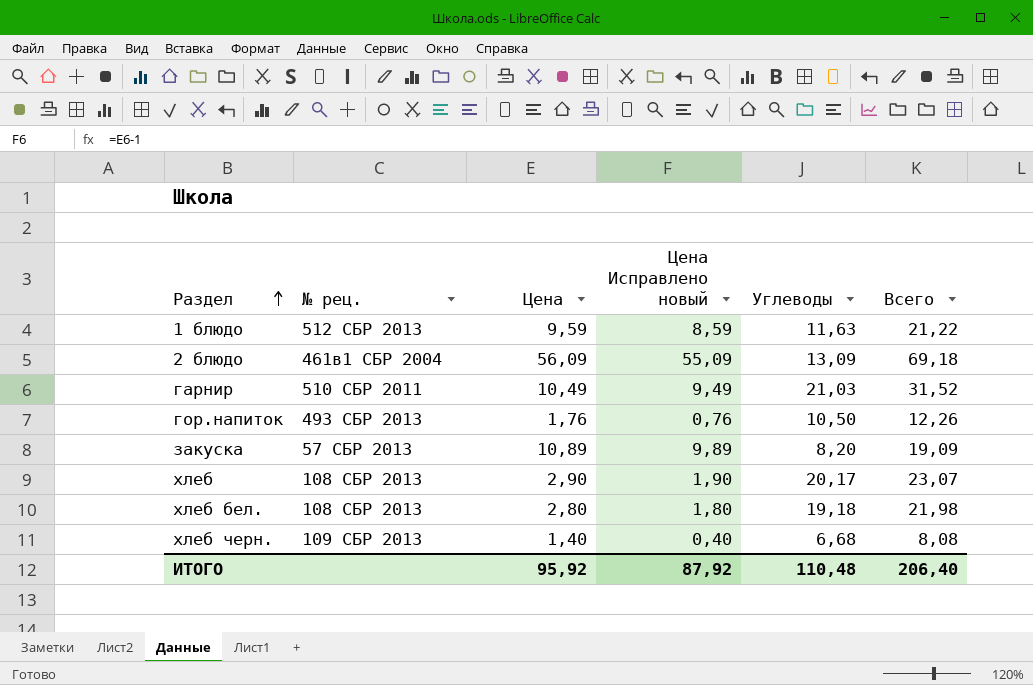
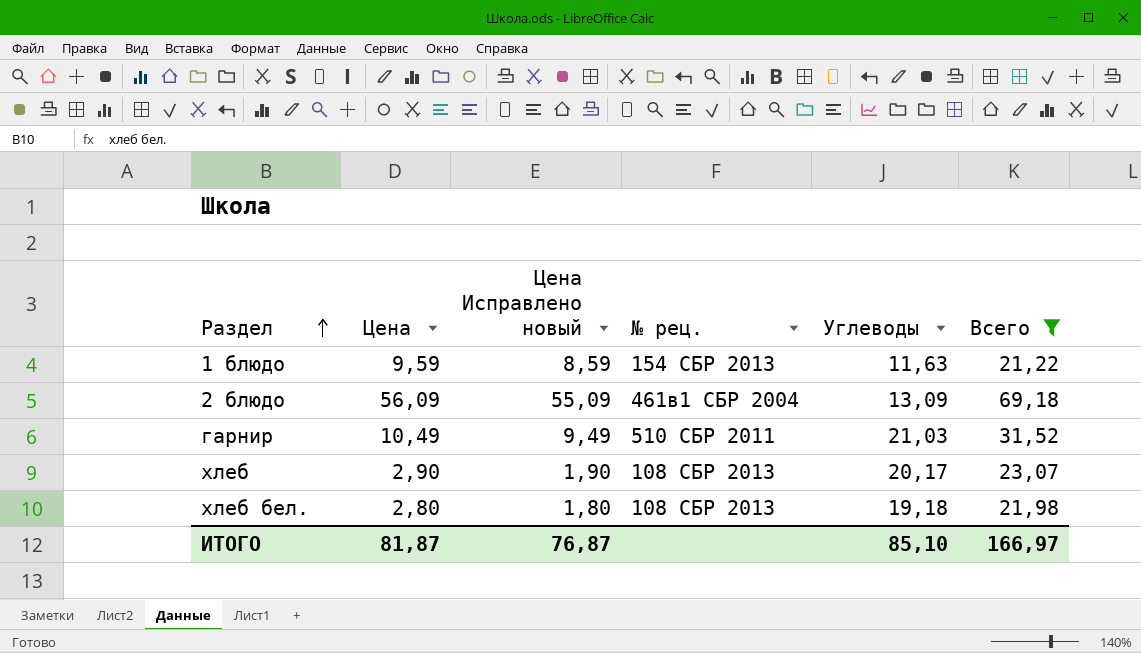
filter: none -> Всего >= 21,22
column № рец. | position: 2 -> 4
1 блюдо | № рец.: 512 СБР 2013 -> 154 СБР 2013
ИТОГО | Цена: 95,92 -> 81,87
ИТОГО | Цена Исправлено новый: 87,92 -> 76,87
ИТОГО | Углеводы: 110,48 -> 85,10
ИТОГО | Всего: 206,40 -> 166,97

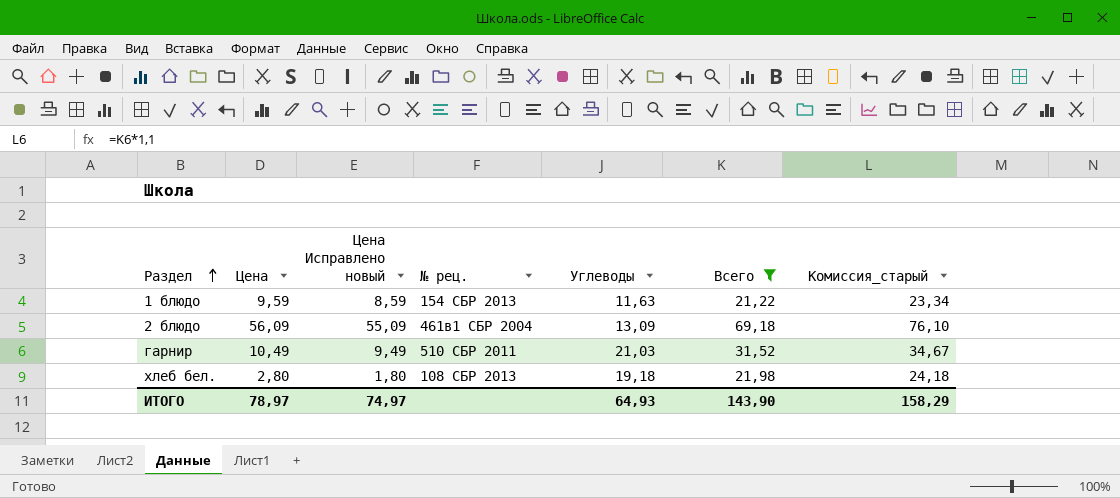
column Комиссия_старый | formula: none -> [Всего] * 1,1
row хлеб: 2,90 | 1,90 | 108 СБР 2013 | 20,17 | 23,07 -> none
ИТОГО | Цена: 81,87 -> 78,97
ИТОГО | Цена Исправлено новый: 76,87 -> 74,97
ИТОГО | Углеводы: 85,10 -> 64,93
ИТОГО | Всего: 166,97 -> 143,90

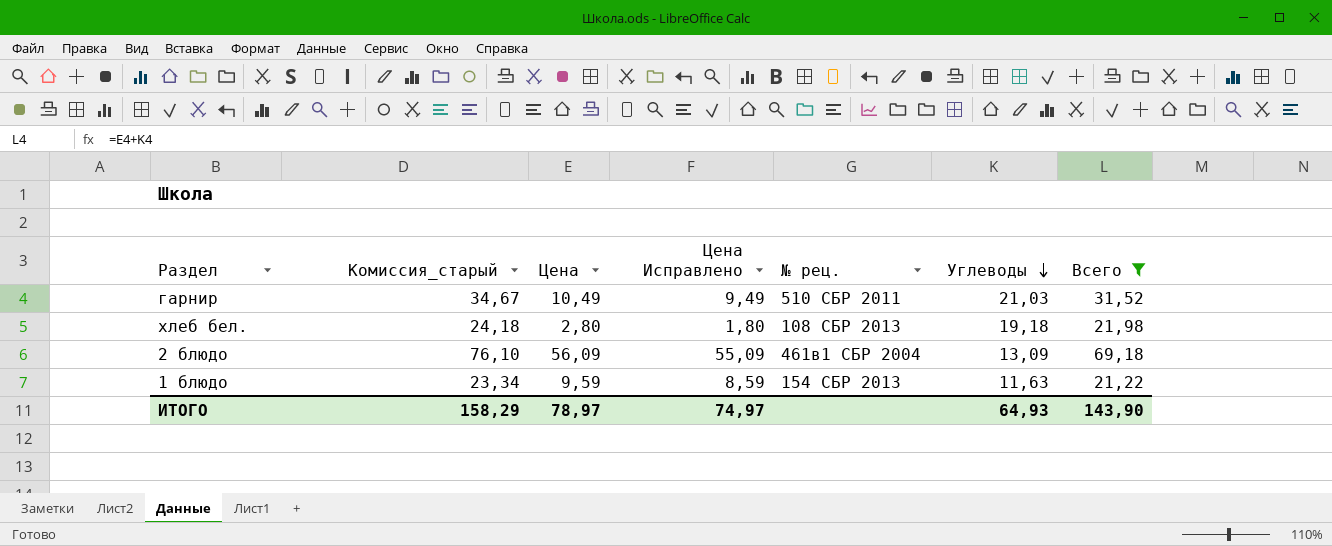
row order: Раздел ascending -> Углеводы descending
column Комиссия_старый | position: 7 -> 2
column name: Цена Исправлено новый -> Цена Исправлено

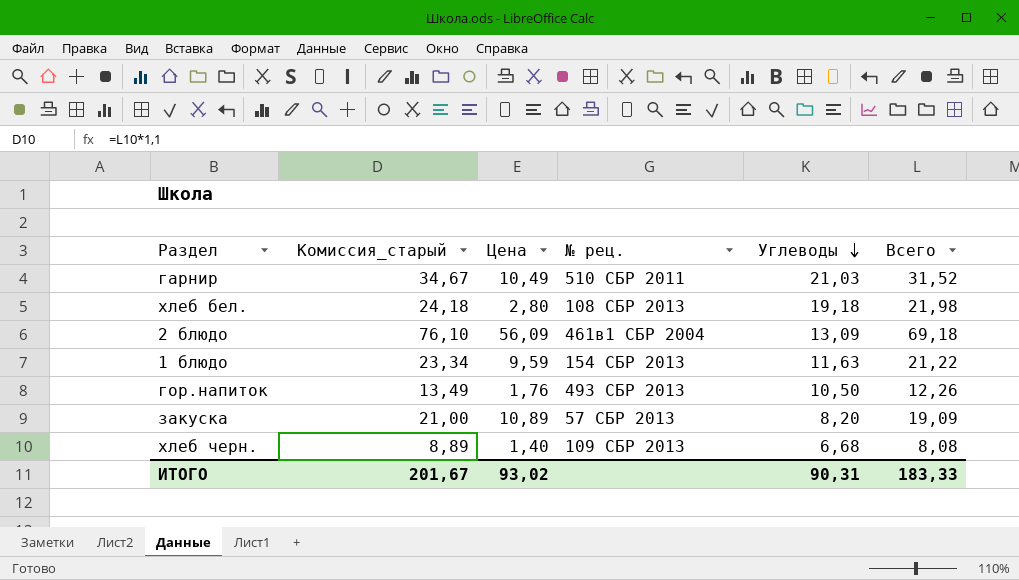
filter: Всего >= 21,22 -> none
column Цена Исправлено | formula: [Цена] - 1 -> none
ИТОГО | Комиссия_старый: 158,29 -> 201,67
ИТОГО | Цена: 78,97 -> 93,02
ИТОГО | Углеводы: 64,93 -> 90,31
ИТОГО | Всего: 143,90 -> 183,33

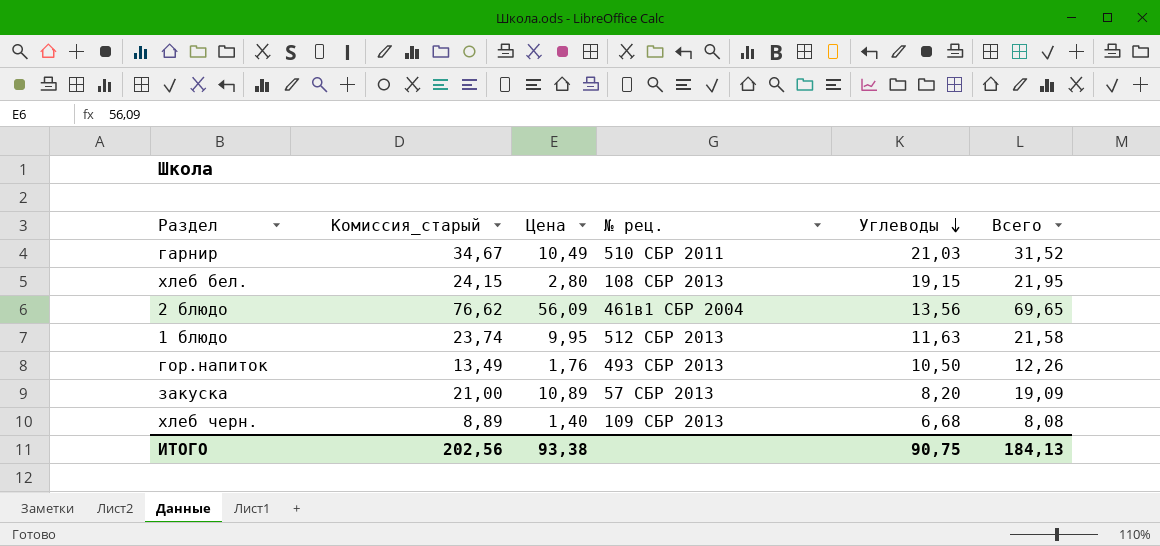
хлеб бел. | Комиссия_старый: 24,18 -> 24,15
хлеб бел. | Углеводы: 19,18 -> 19,15
хлеб бел. | Всего: 21,98 -> 21,95
2 блюдо | Комиссия_старый: 76,10 -> 76,62
2 блюдо | Углеводы: 13,09 -> 13,56
2 блюдо | Всего: 69,18 -> 69,65
1 блюдо | Комиссия_старый: 23,34 -> 23,74
1 блюдо | Цена: 9,59 -> 9,95
1 блюдо | № рец.: 154 СБР 2013 -> 512 СБР 2013
1 блюдо | Всего: 21,22 -> 21,58
ИТОГО | Комиссия_старый: 201,67 -> 202,56
ИТОГО | Цена: 93,02 -> 93,38
ИТОГО | Углеводы: 90,31 -> 90,75
ИТОГО | Всего: 183,33 -> 184,13

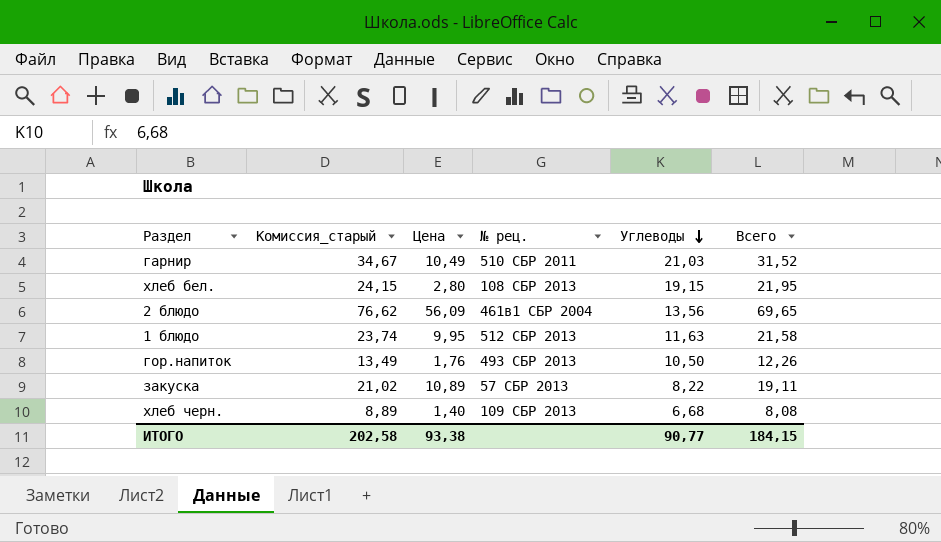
закуска | Комиссия_старый: 21,00 -> 21,02
закуска | Углеводы: 8,20 -> 8,22
закуска | Всего: 19,09 -> 19,11
ИТОГО | Комиссия_старый: 202,56 -> 202,58
ИТОГО | Углеводы: 90,75 -> 90,77
ИТОГО | Всего: 184,13 -> 184,15

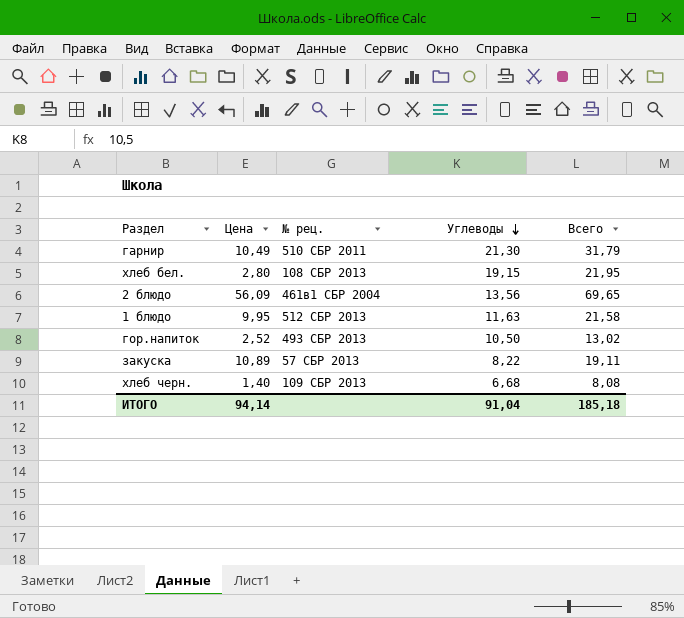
column Комиссия_старый | formula: [Всего] * 1,1 -> none
гарнир | Углеводы: 21,03 -> 21,30
гарнир | Всего: 31,52 -> 31,79
гор.напиток | Цена: 1,76 -> 2,52
гор.напиток | Всего: 12,26 -> 13,02
ИТОГО | Цена: 93,38 -> 94,14
ИТОГО | Углеводы: 90,77 -> 91,04
ИТОГО | Всего: 184,15 -> 185,18

